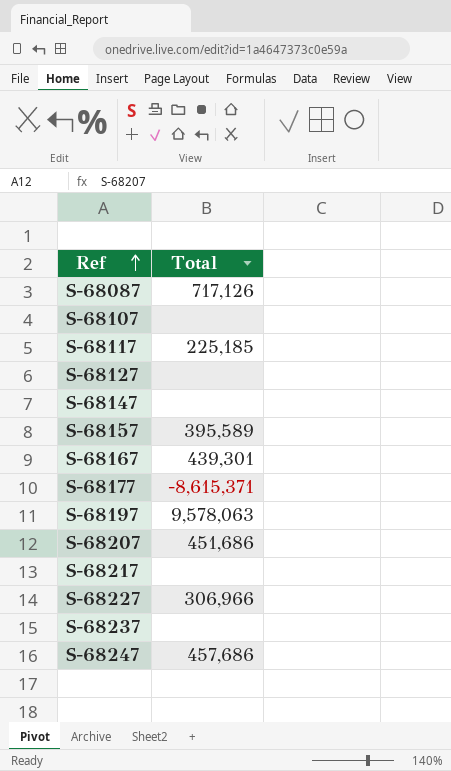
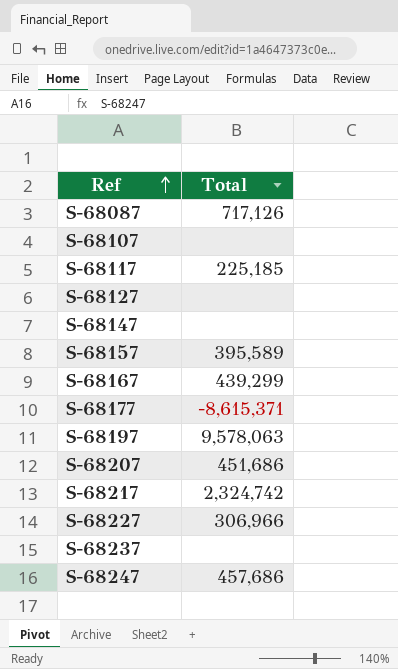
S-68167 | Total: 439,301 -> 439,299
S-68217 | Total: none -> 2,324,742

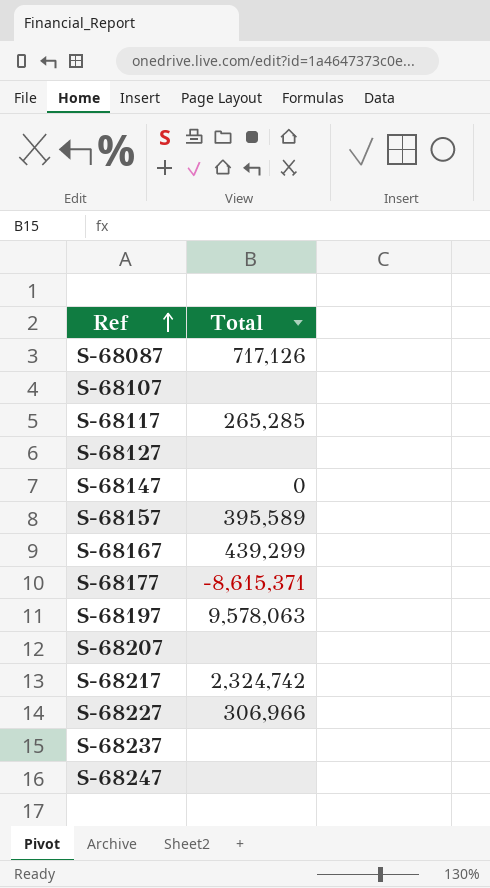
S-68117 | Total: 225,185 -> 265,285
S-68147 | Total: none -> 0
S-68207 | Total: 451,686 -> none
S-68247 | Total: 457,686 -> none

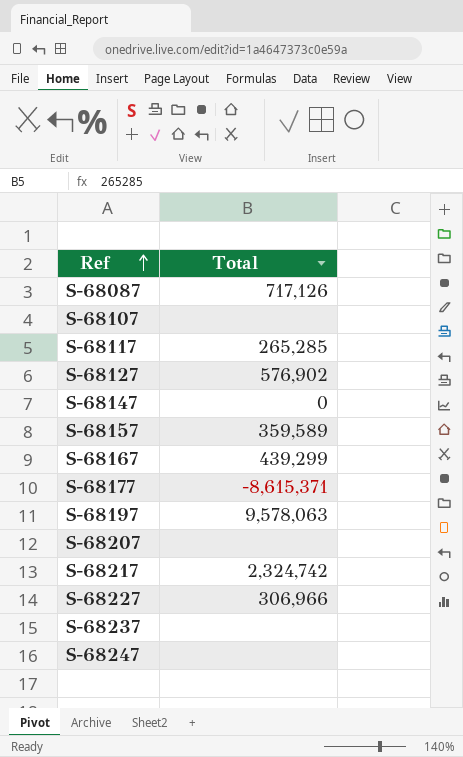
S-68127 | Total: none -> 576,902
S-68157 | Total: 395,589 -> 359,589

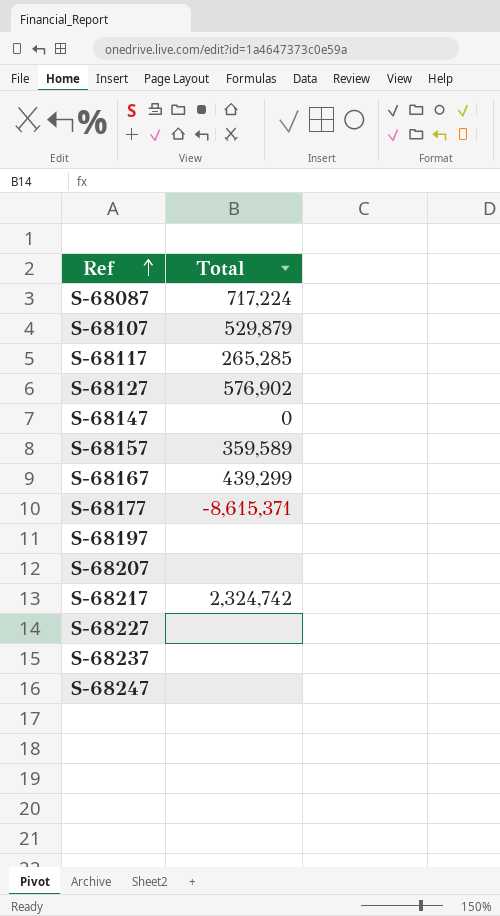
S-68087 | Total: 717,126 -> 717,224
S-68107 | Total: none -> 529,879
S-68197 | Total: 9,578,063 -> none
S-68227 | Total: 306,966 -> none

